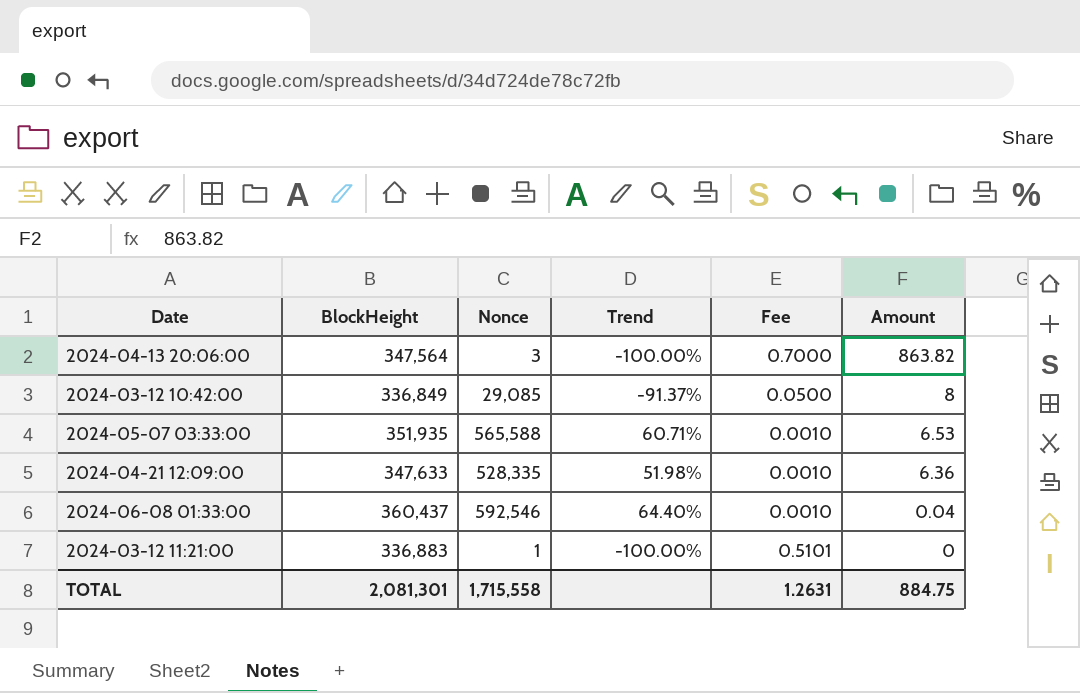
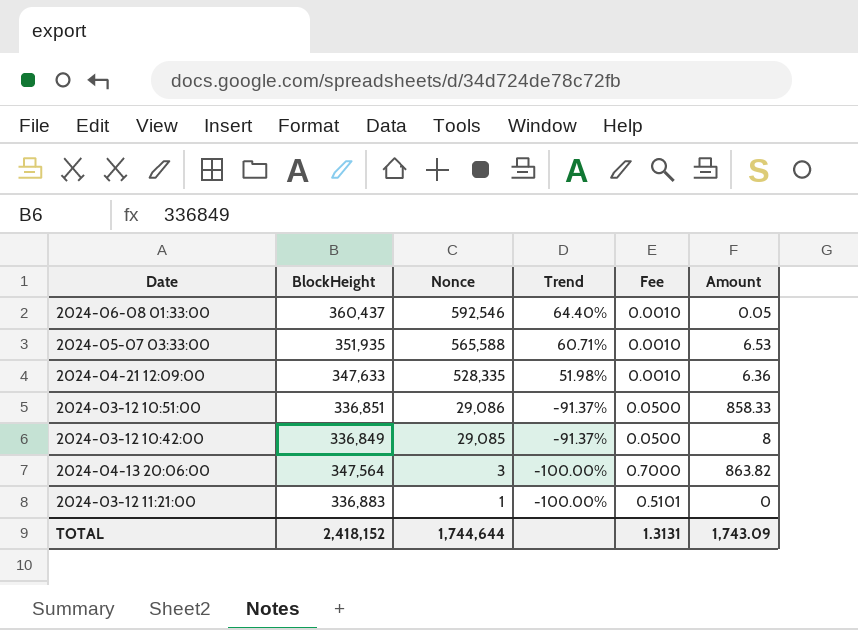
row order: Amount descending -> Nonce descending
2024-06-08 01:33:00 | Amount: 0.04 -> 0.05
row 2024-03-12 10:51:00: none -> 336,851 | 29,086 | -91.37% | 0.0500 | 858.33
TOTAL | BlockHeight: 2,081,301 -> 2,418,152
TOTAL | Nonce: 1,715,558 -> 1,744,644
TOTAL | Fee: 1.2631 -> 1.3131
TOTAL | Amount: 884.75 -> 1,743.09

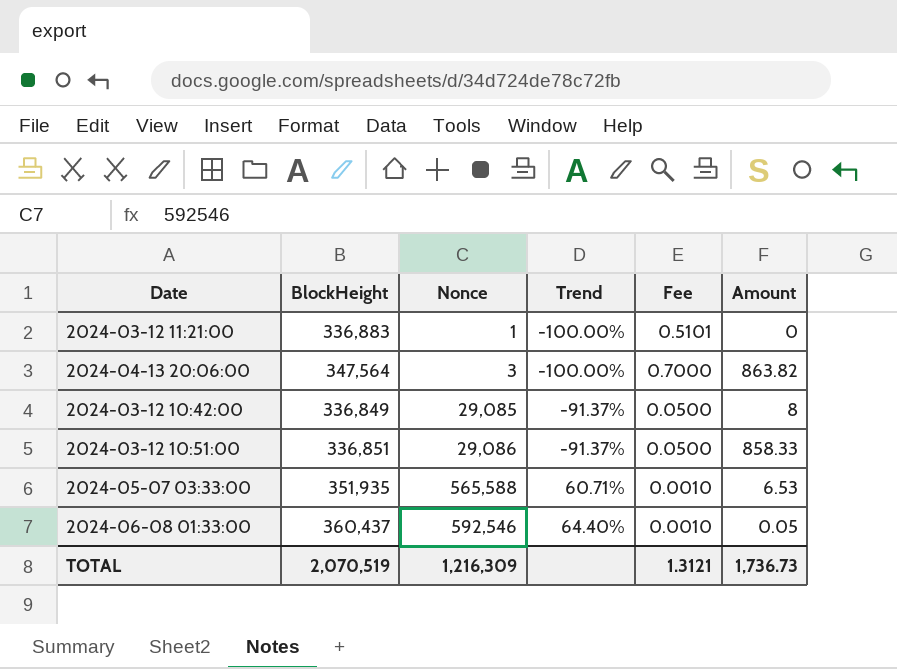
row order: Nonce descending -> Nonce ascending
row 2024-04-21 12:09:00: 347,633 | 528,335 | 51.98% | 0.0010 | 6.36 -> none
TOTAL | BlockHeight: 2,418,152 -> 2,070,519
TOTAL | Nonce: 1,744,644 -> 1,216,309
TOTAL | Fee: 1.3131 -> 1.3121
TOTAL | Amount: 1,743.09 -> 1,736.73

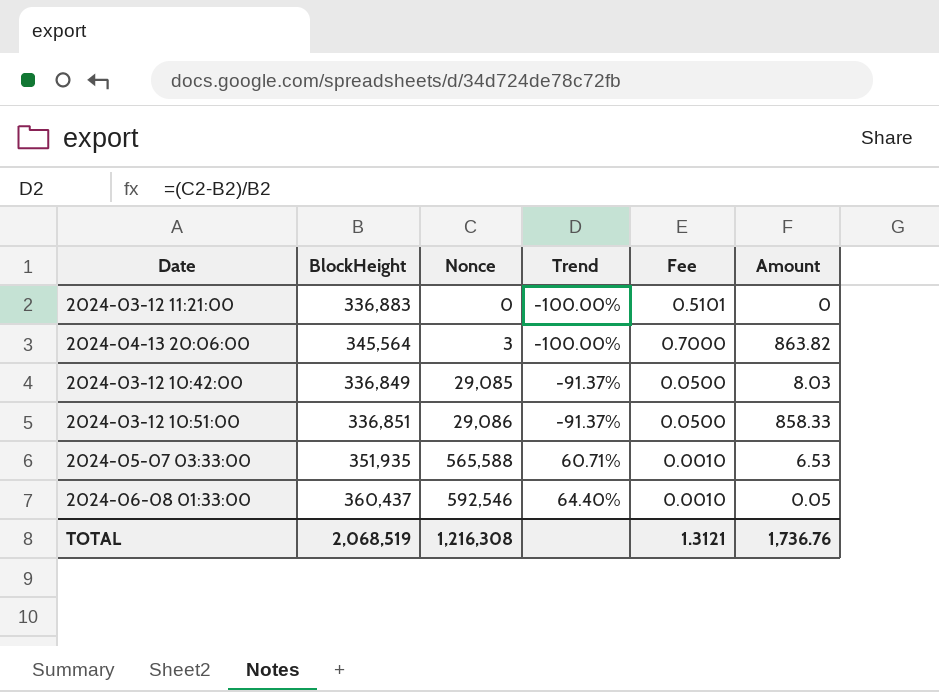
2024-03-12 11:21:00 | Nonce: 1 -> 0
2024-04-13 20:06:00 | BlockHeight: 347,564 -> 345,564
2024-03-12 10:42:00 | Amount: 8 -> 8.03
TOTAL | BlockHeight: 2,070,519 -> 2,068,519
TOTAL | Nonce: 1,216,309 -> 1,216,308
TOTAL | Amount: 1,736.73 -> 1,736.76

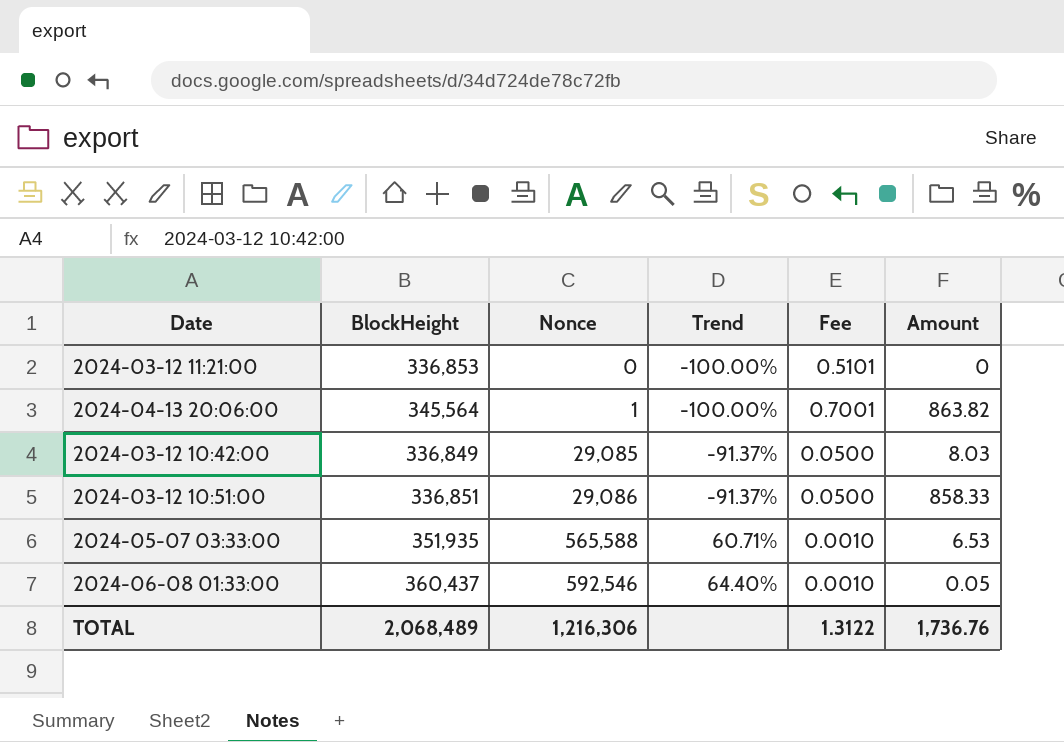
2024-03-12 11:21:00 | BlockHeight: 336,883 -> 336,853
2024-04-13 20:06:00 | Nonce: 3 -> 1
2024-04-13 20:06:00 | Fee: 0.7000 -> 0.7001
TOTAL | BlockHeight: 2,068,519 -> 2,068,489
TOTAL | Nonce: 1,216,308 -> 1,216,306
TOTAL | Fee: 1.3121 -> 1.3122

